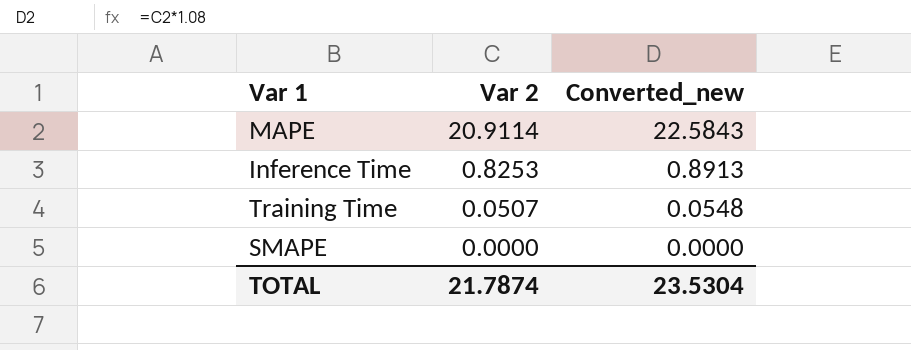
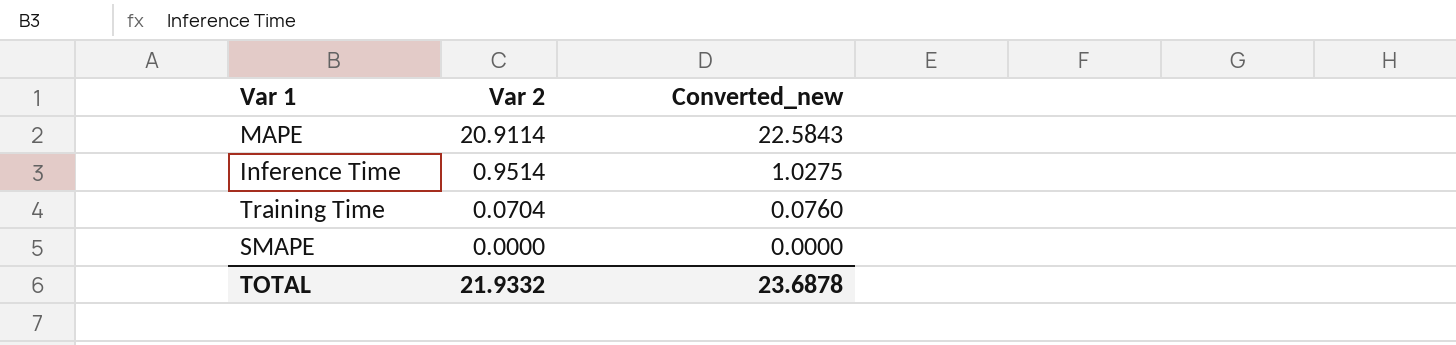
Inference Time | Var 2: 0.8253 -> 0.9514
Inference Time | Converted_new: 0.8913 -> 1.0275
Training Time | Var 2: 0.0507 -> 0.0704
Training Time | Converted_new: 0.0548 -> 0.0760
TOTAL | Var 2: 21.7874 -> 21.9332
TOTAL | Converted_new: 23.5304 -> 23.6878

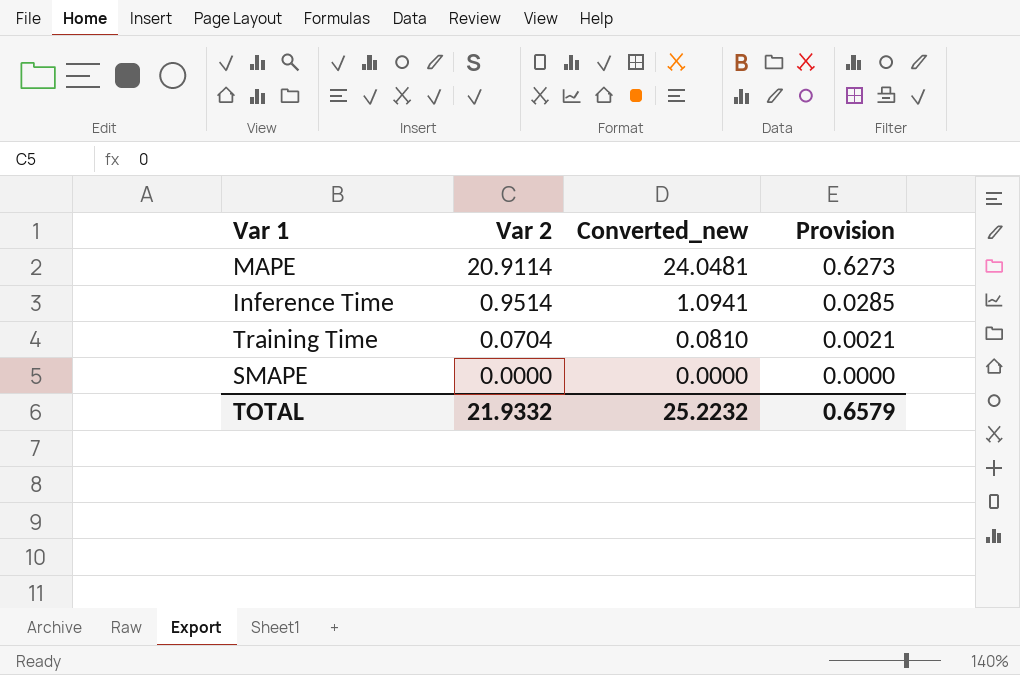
column Converted_new | formula: [Var 2] * 1.08 -> [Var 2] * 1.15
column Provision | formula: none -> [Var 2] * 0.03
TOTAL | Converted_new: 23.6878 -> 25.2232

